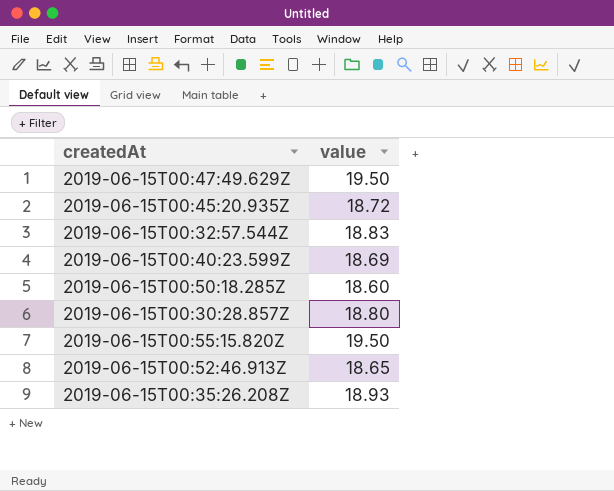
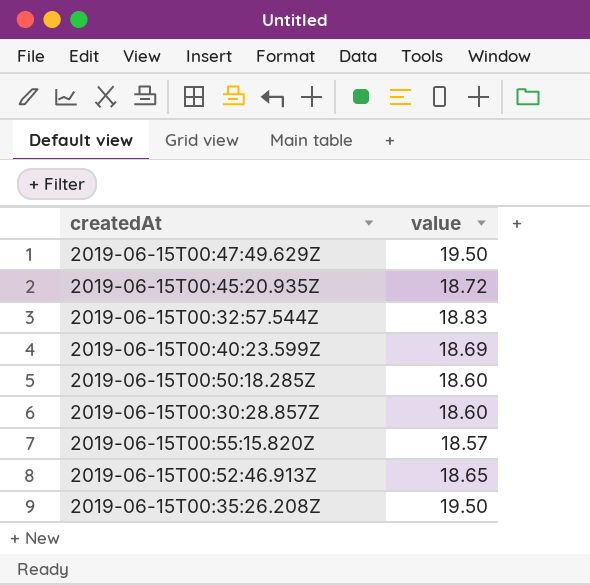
2019-06-15T00:30:28.857Z | value: 18.80 -> 18.60
2019-06-15T00:55:15.820Z | value: 19.50 -> 18.57
2019-06-15T00:35:26.208Z | value: 18.93 -> 19.50

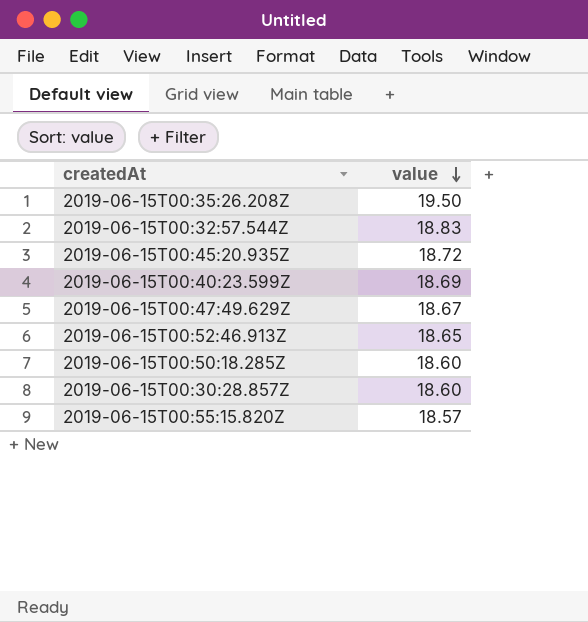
row order: none -> value descending
2019-06-15T00:47:49.629Z | value: 19.50 -> 18.67

